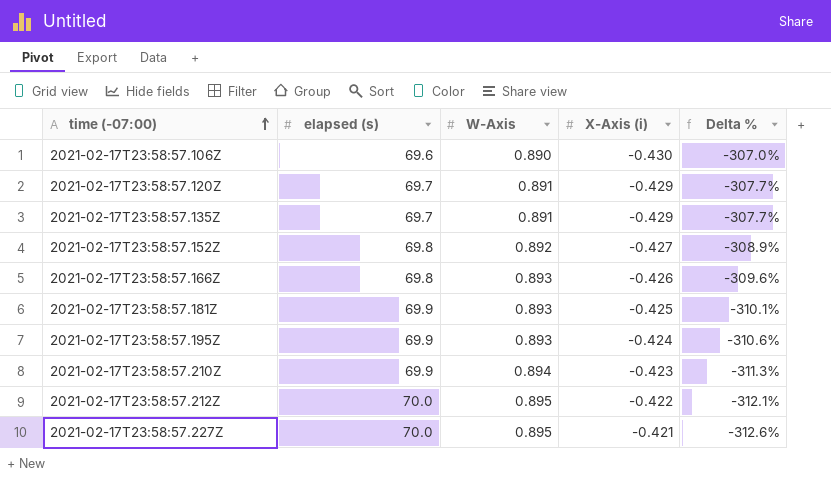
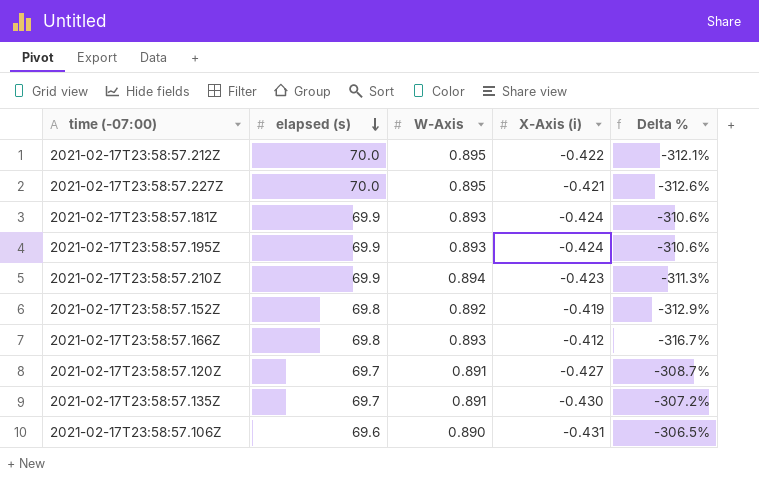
row order: time (-07:00) ascending -> elapsed (s) descending
2021-02-17T23:58:57.181Z | X-Axis (i): -0.425 -> -0.424
2021-02-17T23:58:57.181Z | Delta %: -310.1% -> -310.6%
2021-02-17T23:58:57.152Z | X-Axis (i): -0.427 -> -0.419
2021-02-17T23:58:57.152Z | Delta %: -308.9% -> -312.9%
2021-02-17T23:58:57.166Z | X-Axis (i): -0.426 -> -0.412
2021-02-17T23:58:57.166Z | Delta %: -309.6% -> -316.7%
2021-02-17T23:58:57.120Z | X-Axis (i): -0.429 -> -0.427
2021-02-17T23:58:57.120Z | Delta %: -307.7% -> -308.7%
2021-02-17T23:58:57.135Z | X-Axis (i): -0.429 -> -0.430
2021-02-17T23:58:57.135Z | Delta %: -307.7% -> -307.2%
2021-02-17T23:58:57.106Z | X-Axis (i): -0.430 -> -0.431
2021-02-17T23:58:57.106Z | Delta %: -307.0% -> -306.5%

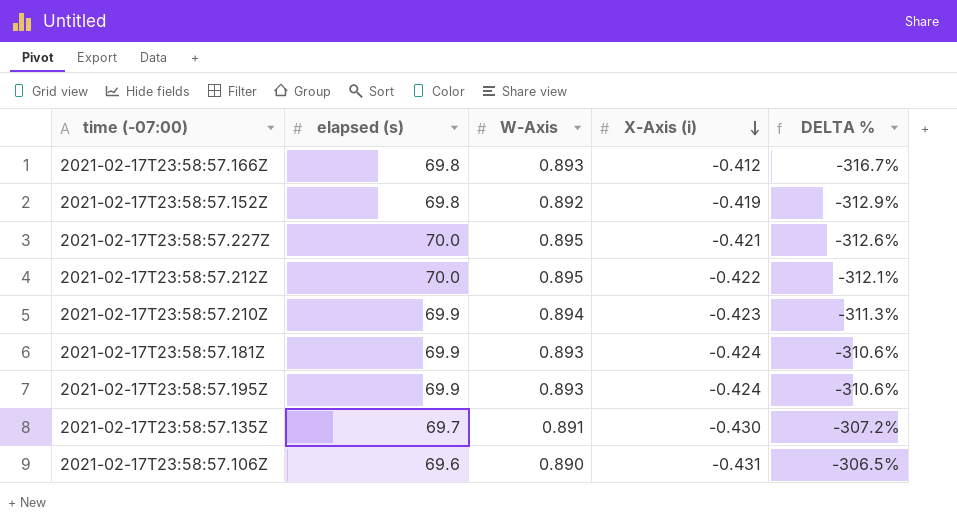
row order: elapsed (s) descending -> X-Axis (i) descending
column name: Delta % -> DELTA %
row 2021-02-17T23:58:57.120Z: 69.7 | 0.891 | -0.427 | -308.7% -> none

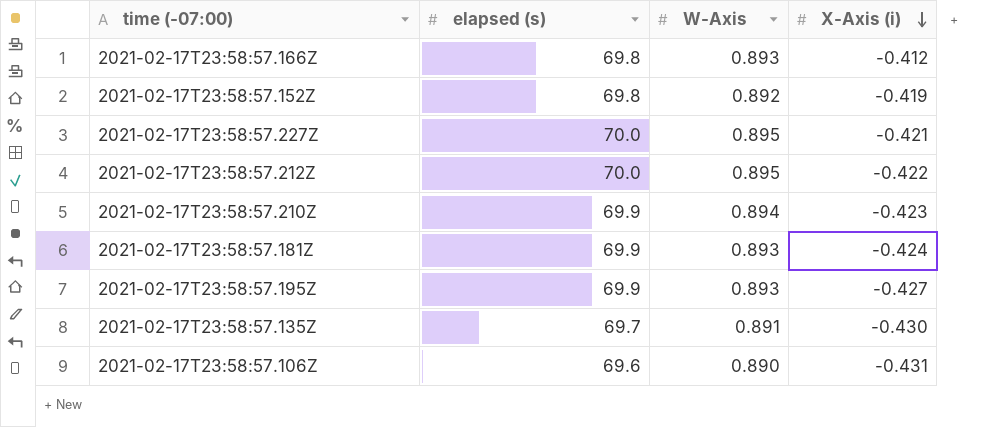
column DELTA % | formula: ([W-Axis] - [X-Axis (i)]) / [X-Axis (i)] -> none
2021-02-17T23:58:57.195Z | X-Axis (i): -0.424 -> -0.427

